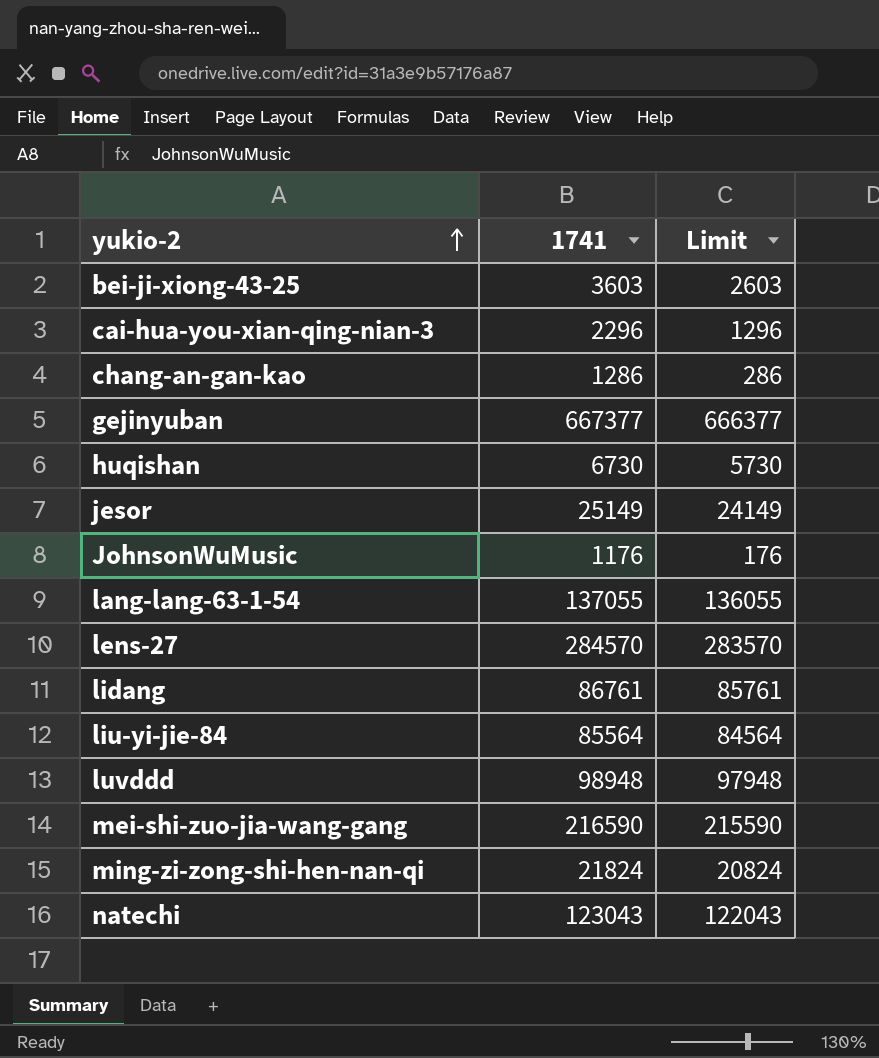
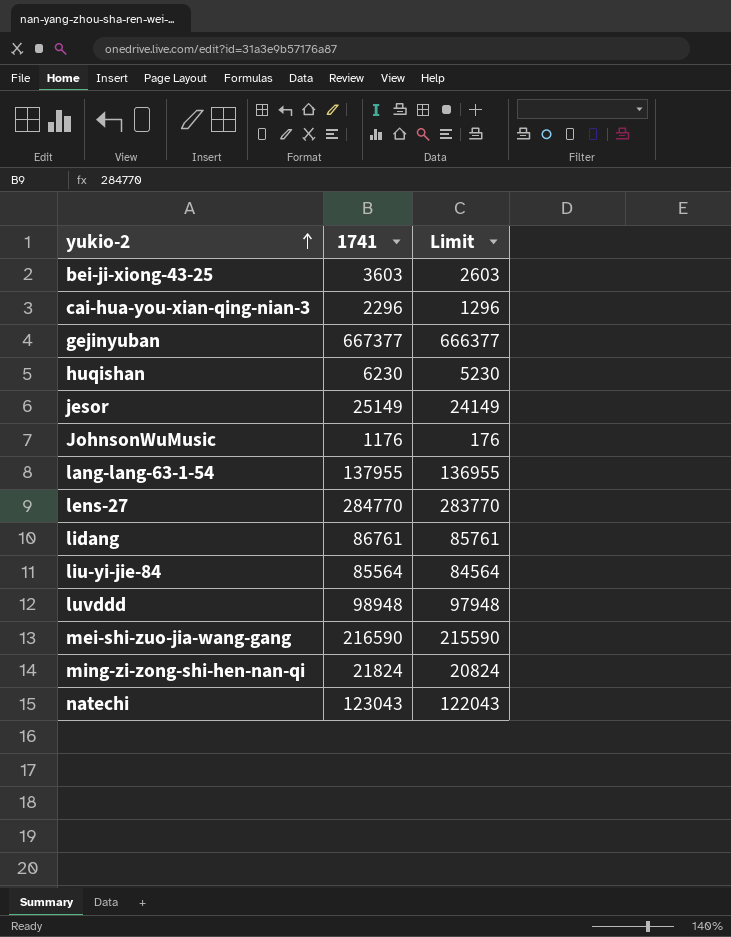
row chang-an-gan-kao: 1286 | 286 -> none
huqishan | 1741: 6730 -> 6230
huqishan | Limit: 5730 -> 5230
lang-lang-63-1-54 | 1741: 137055 -> 137955
lang-lang-63-1-54 | Limit: 136055 -> 136955
lens-27 | 1741: 284570 -> 284770
lens-27 | Limit: 283570 -> 283770

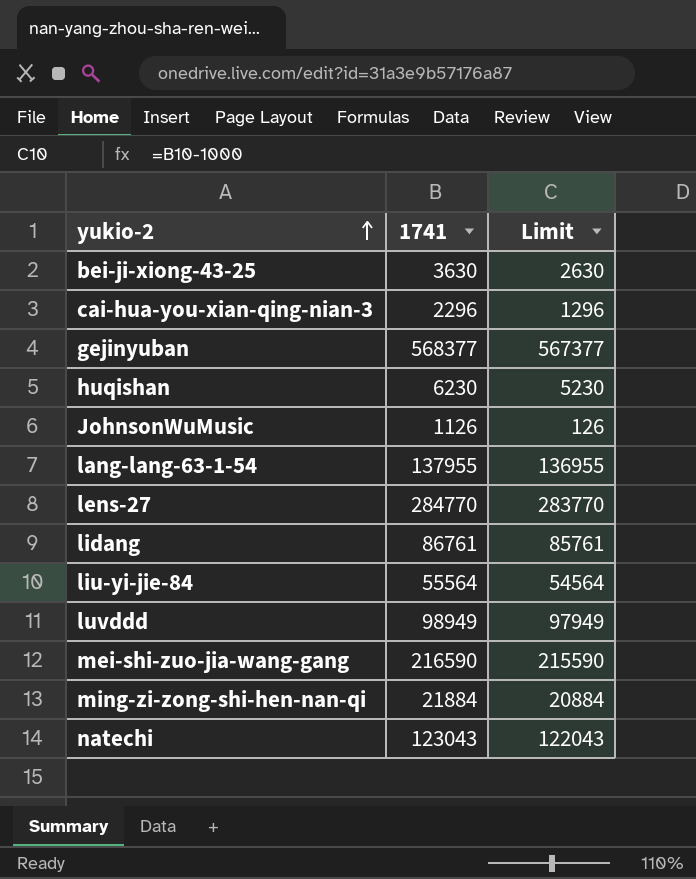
row jesor: 25149 | 24149 -> none
bei-ji-xiong-43-25 | 1741: 3603 -> 3630
bei-ji-xiong-43-25 | Limit: 2603 -> 2630
gejinyuban | 1741: 667377 -> 568377
gejinyuban | Limit: 666377 -> 567377
JohnsonWuMusic | 1741: 1176 -> 1126
JohnsonWuMusic | Limit: 176 -> 126
liu-yi-jie-84 | 1741: 85564 -> 55564
liu-yi-jie-84 | Limit: 84564 -> 54564
luvddd | 1741: 98948 -> 98949
luvddd | Limit: 97948 -> 97949
ming-zi-zong-shi-hen-nan-qi | 1741: 21824 -> 21884
ming-zi-zong-shi-hen-nan-qi | Limit: 20824 -> 20884

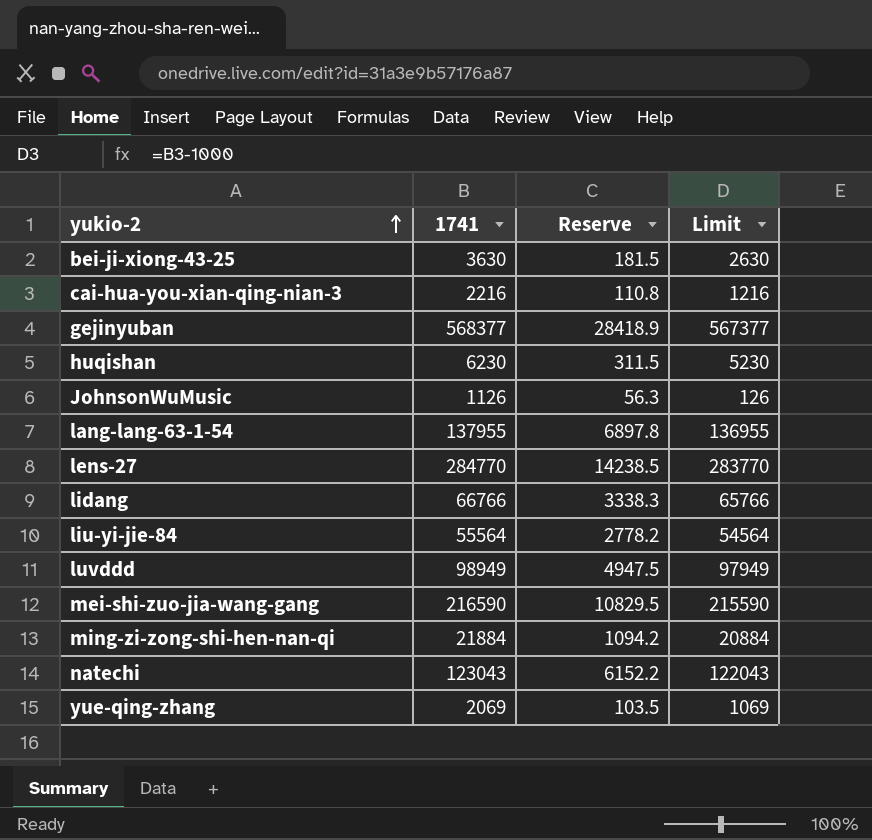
column Reserve | formula: none -> [1741] * 0.05
cai-hua-you-xian-qing-nian-3 | 1741: 2296 -> 2216
cai-hua-you-xian-qing-nian-3 | Limit: 1296 -> 1216
lidang | 1741: 86761 -> 66766
lidang | Limit: 85761 -> 65766
row yue-qing-zhang: none -> 2069 | 103.5 | 1069

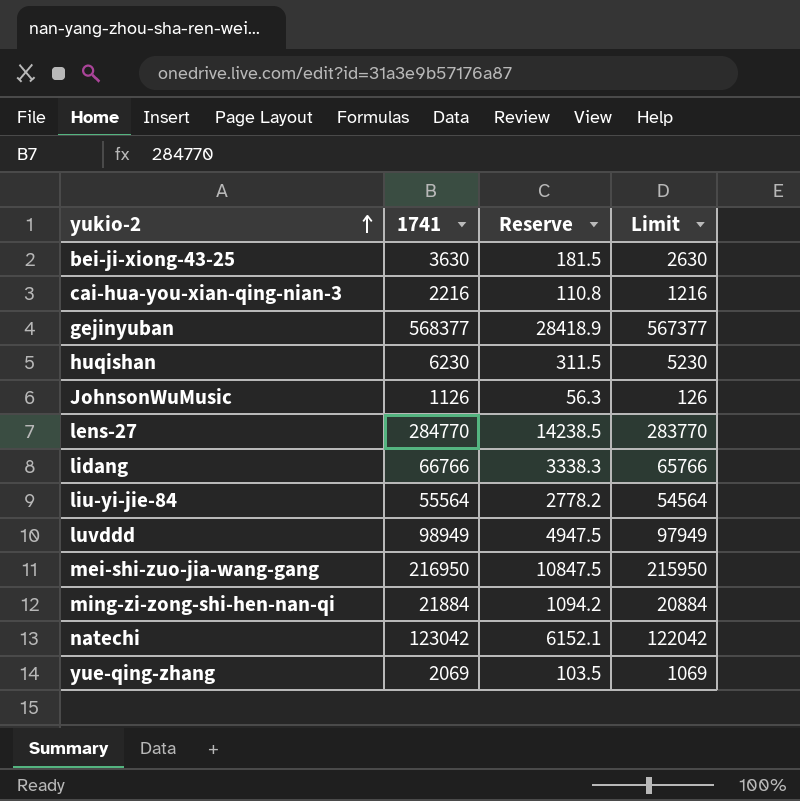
row lang-lang-63-1-54: 137955 | 6897.8 | 136955 -> none
mei-shi-zuo-jia-wang-gang | 1741: 216590 -> 216950
mei-shi-zuo-jia-wang-gang | Reserve: 10829.5 -> 10847.5
mei-shi-zuo-jia-wang-gang | Limit: 215590 -> 215950
natechi | 1741: 123043 -> 123042
natechi | Reserve: 6152.2 -> 6152.1
natechi | Limit: 122043 -> 122042

